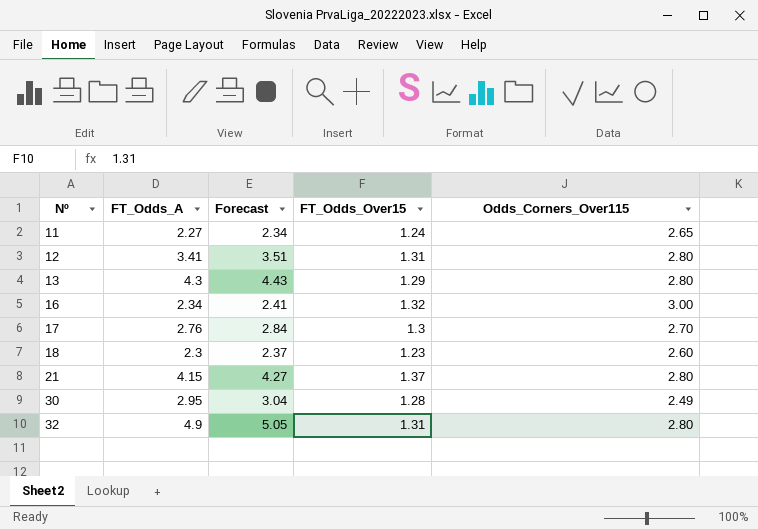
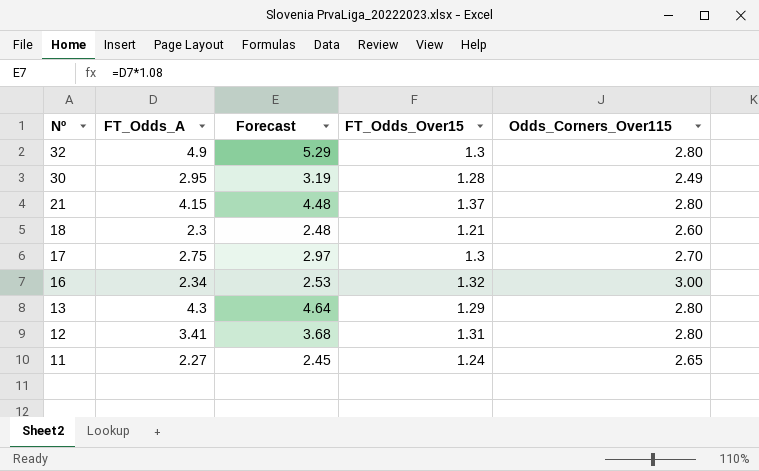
row order: Nº ascending -> Nº descending
column Forecast | formula: [FT_Odds_A] * 1.03 -> [FT_Odds_A] * 1.08
32 | FT_Odds_Over15: 1.31 -> 1.3
18 | FT_Odds_Over15: 1.23 -> 1.21
17 | FT_Odds_A: 2.76 -> 2.75

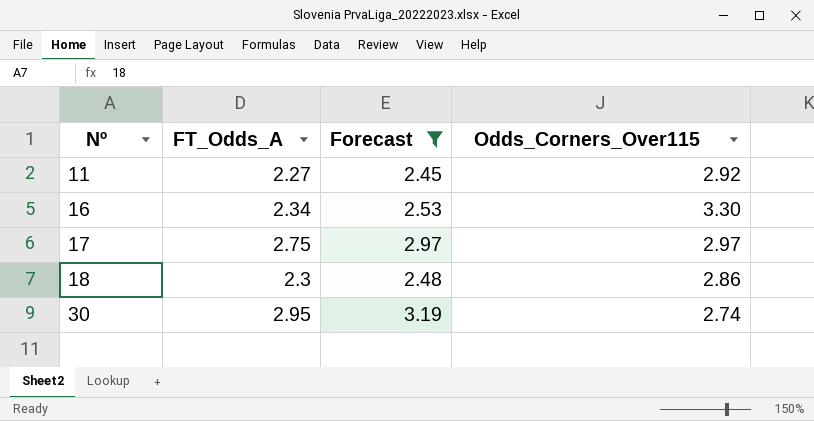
filter: none -> Forecast <= 3.19
row order: Nº descending -> Nº ascending
column FT_Odds_Over15 | position: 4 -> none
11 | Odds_Corners_Over115: 2.65 -> 2.92
16 | Odds_Corners_Over115: 3.00 -> 3.30
17 | Odds_Corners_Over115: 2.70 -> 2.97
18 | Odds_Corners_Over115: 2.60 -> 2.86
30 | Odds_Corners_Over115: 2.49 -> 2.74

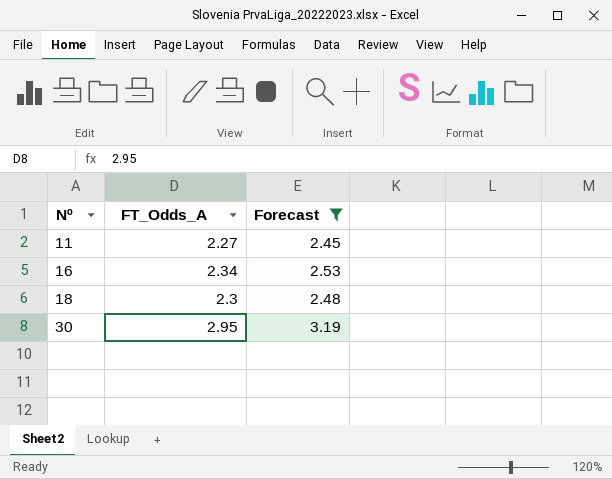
column Odds_Corners_Over115 | position: 4 -> none
row 17: 2.75 | 2.97 | 2.97 -> none

